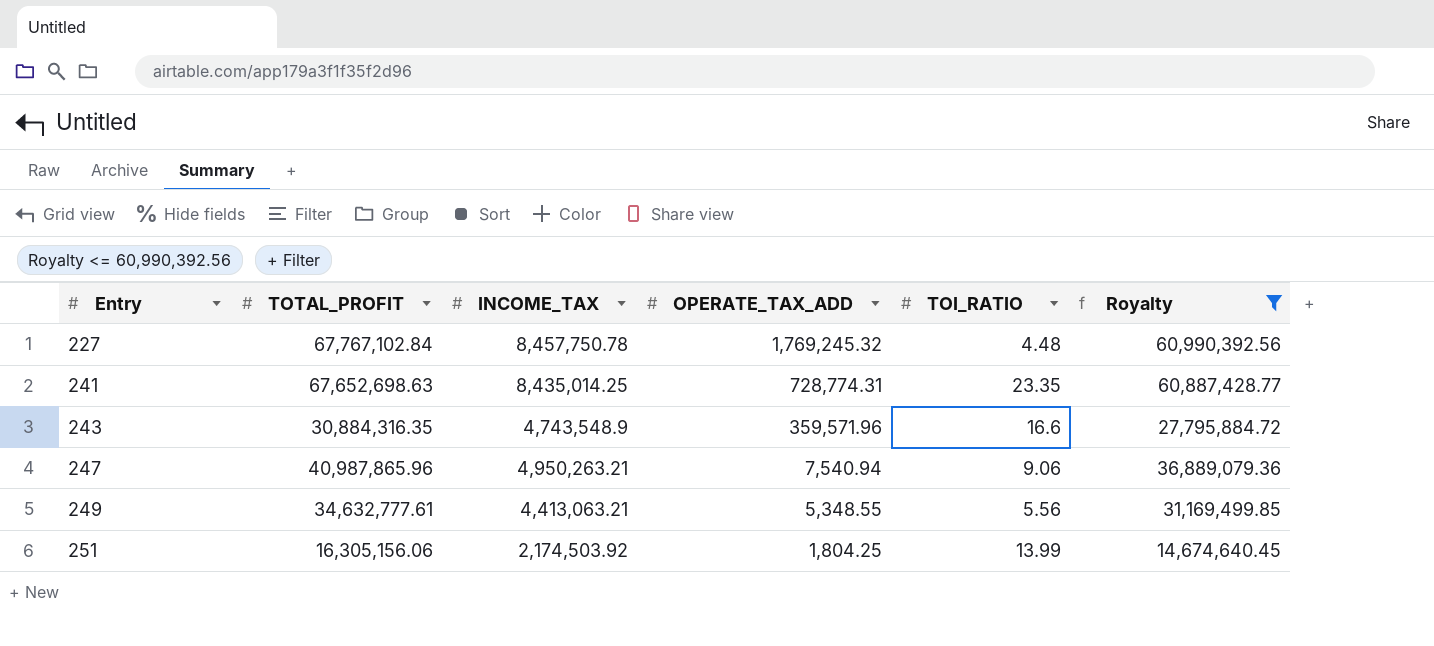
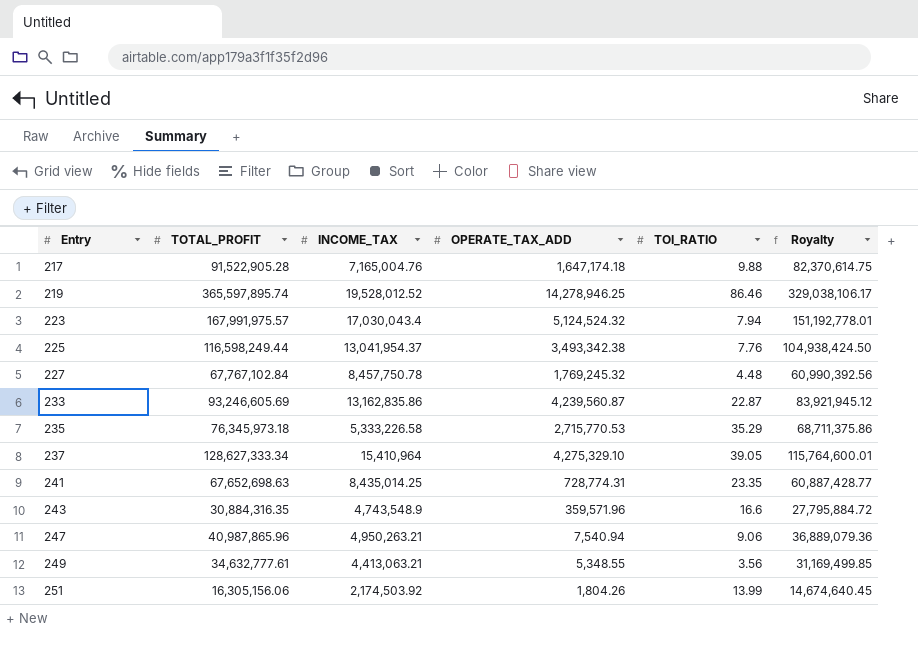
filter: Royalty <= 60,990,392.56 -> none
249 | TOI_RATIO: 5.56 -> 3.56
251 | OPERATE_TAX_ADD: 1,804.25 -> 1,804.26

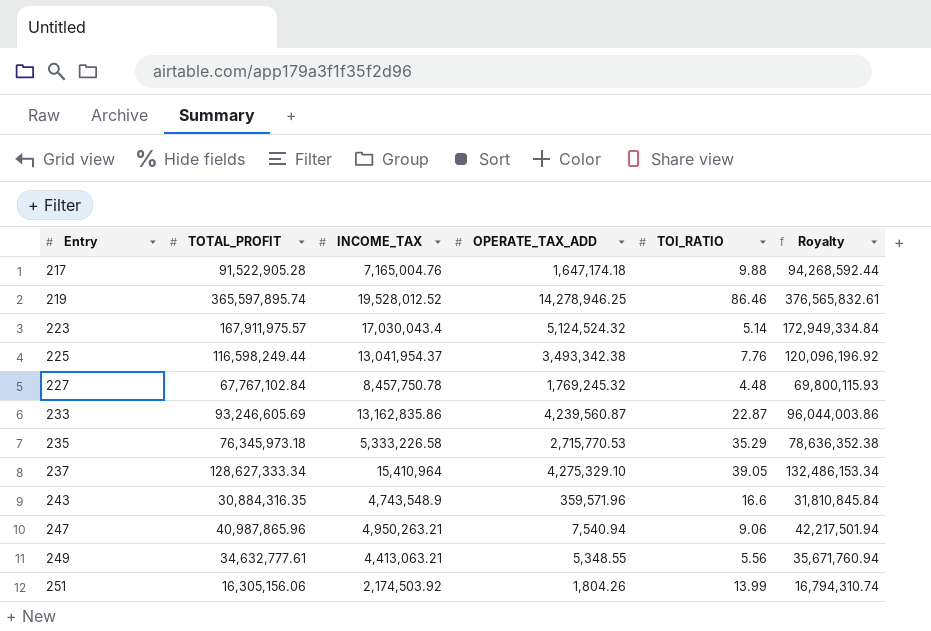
column Royalty | formula: [TOTAL_PROFIT] * 0.9 -> [TOTAL_PROFIT] * 1.03
row 241: 67,652,698.63 | 8,435,014.25 | 728,774.31 | 23.35 | 60,887,428.77 -> none
223 | TOTAL_PROFIT: 167,991,975.57 -> 167,911,975.57
223 | TOI_RATIO: 7.94 -> 5.14
249 | TOI_RATIO: 3.56 -> 5.56

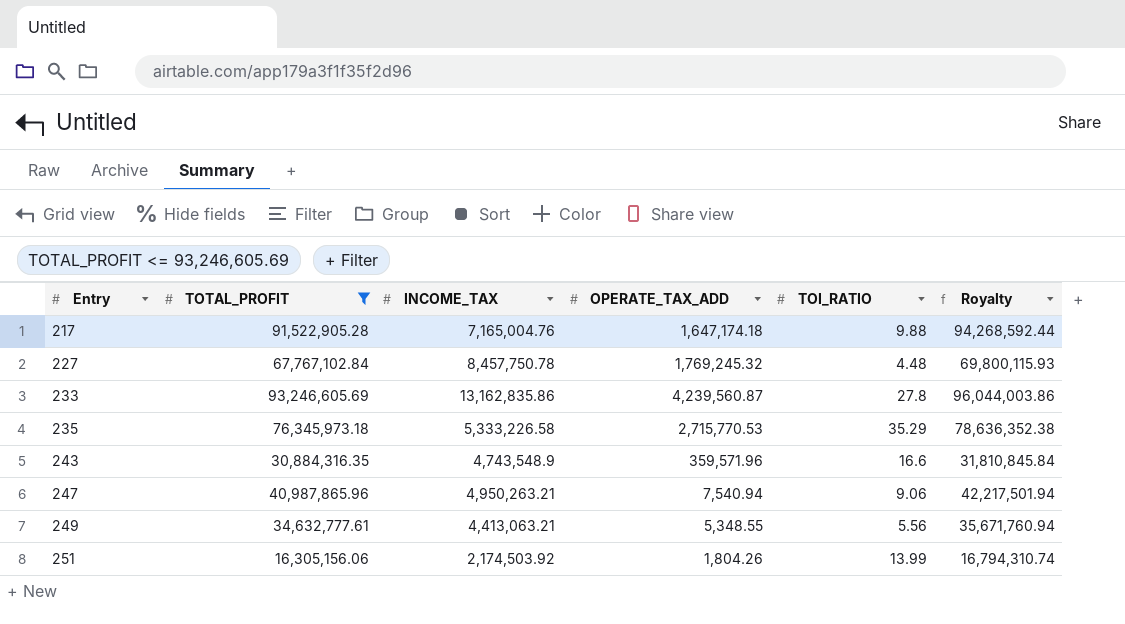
filter: none -> TOTAL_PROFIT <= 93,246,605.69
233 | TOI_RATIO: 22.87 -> 27.8

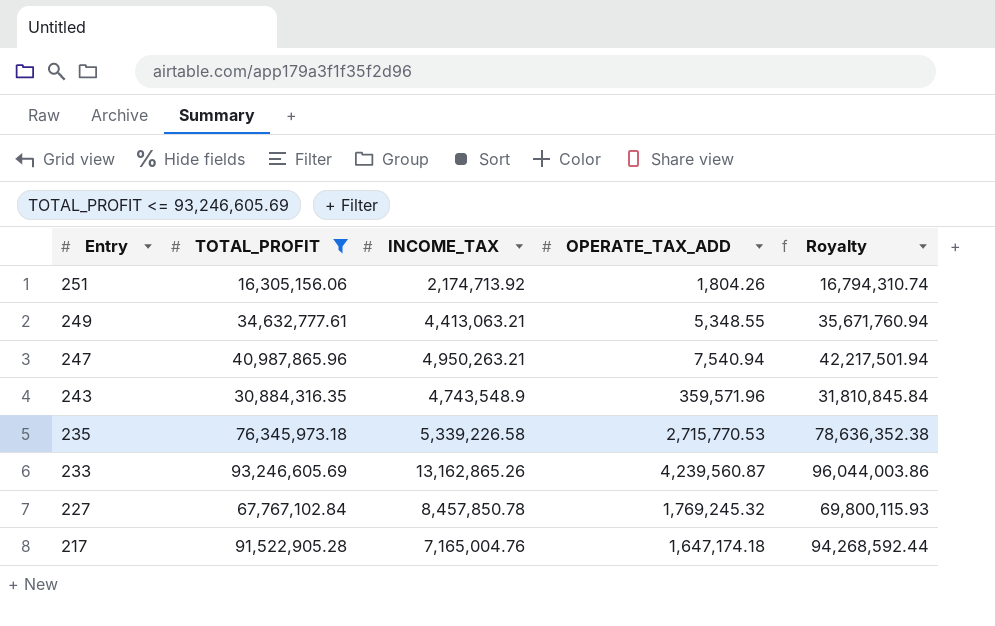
row order: Entry ascending -> Entry descending
column TOI_RATIO | position: 5 -> none
251 | INCOME_TAX: 2,174,503.92 -> 2,174,713.92
235 | INCOME_TAX: 5,333,226.58 -> 5,339,226.58
233 | INCOME_TAX: 13,162,835.86 -> 13,162,865.26
227 | INCOME_TAX: 8,457,750.78 -> 8,457,850.78

